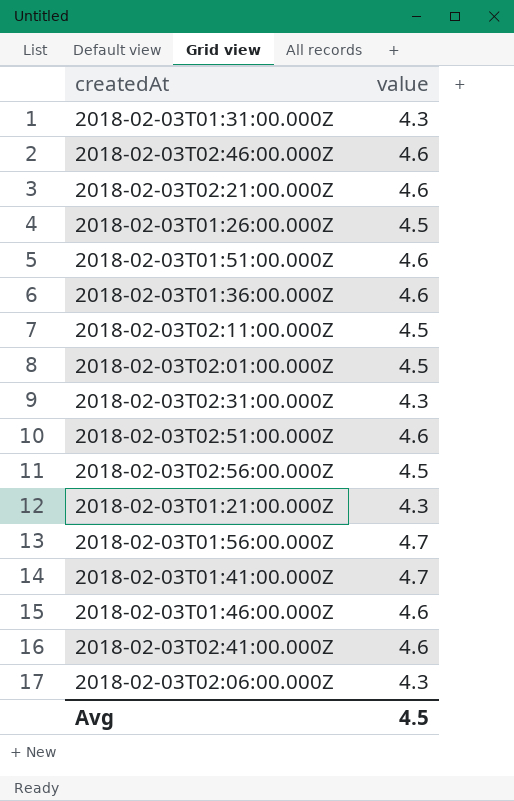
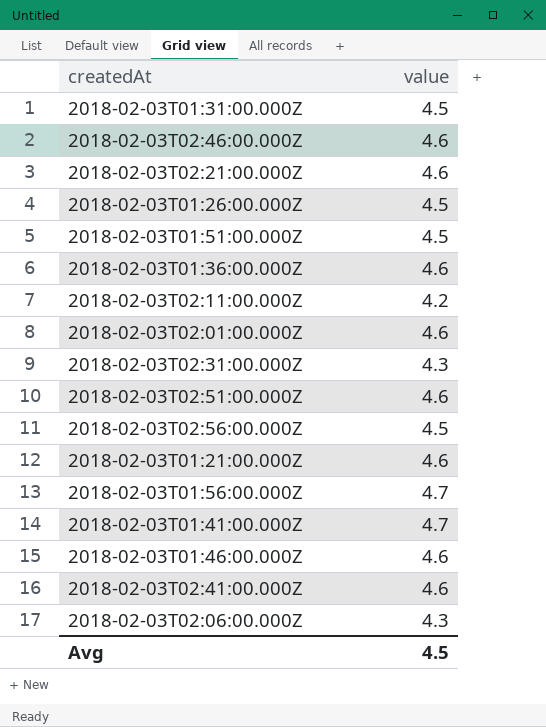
2018-02-03T01:31:00.000Z | value: 4.3 -> 4.5
2018-02-03T01:51:00.000Z | value: 4.6 -> 4.5
2018-02-03T02:11:00.000Z | value: 4.5 -> 4.2
2018-02-03T02:01:00.000Z | value: 4.5 -> 4.6
2018-02-03T01:21:00.000Z | value: 4.3 -> 4.6

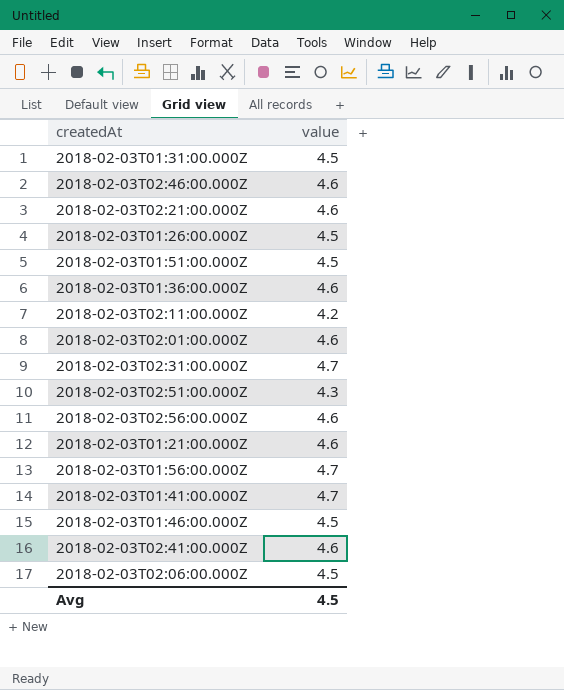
2018-02-03T02:31:00.000Z | value: 4.3 -> 4.7
2018-02-03T02:51:00.000Z | value: 4.6 -> 4.3
2018-02-03T02:56:00.000Z | value: 4.5 -> 4.6
2018-02-03T01:46:00.000Z | value: 4.6 -> 4.5
2018-02-03T02:06:00.000Z | value: 4.3 -> 4.5

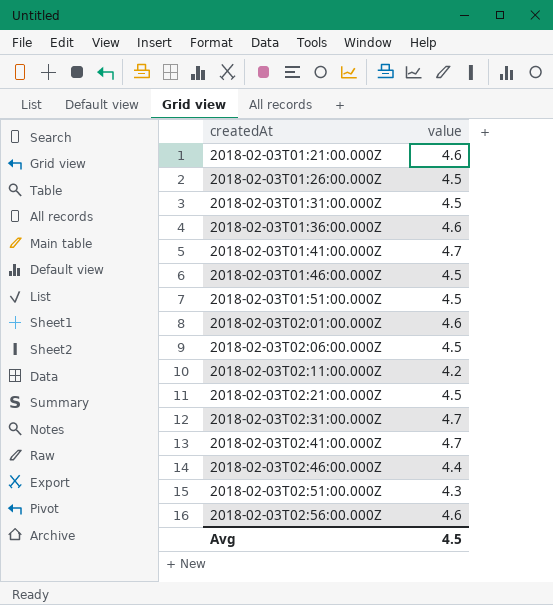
row order: none -> createdAt ascending
row 2018-02-03T01:56:00.000Z: 4.7 -> none
2018-02-03T02:21:00.000Z | value: 4.6 -> 4.5
2018-02-03T02:41:00.000Z | value: 4.6 -> 4.7
2018-02-03T02:46:00.000Z | value: 4.6 -> 4.4

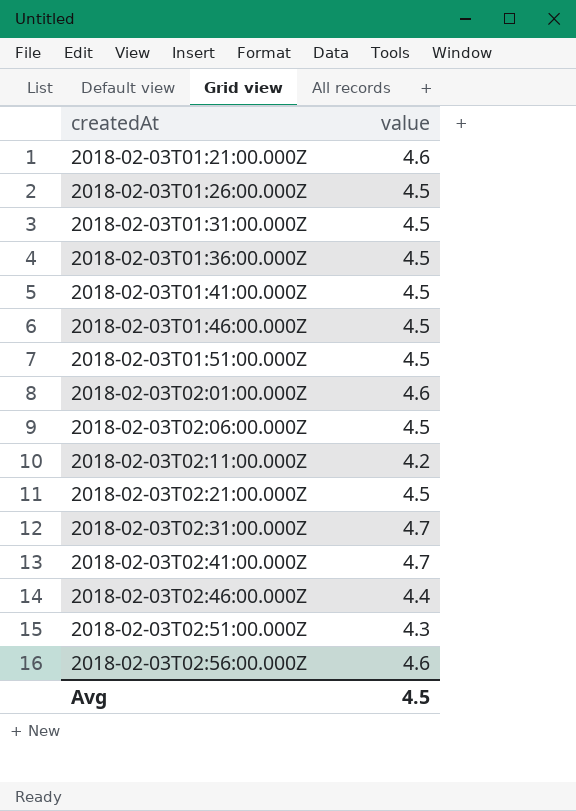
2018-02-03T01:36:00.000Z | value: 4.6 -> 4.5
2018-02-03T01:41:00.000Z | value: 4.7 -> 4.5

